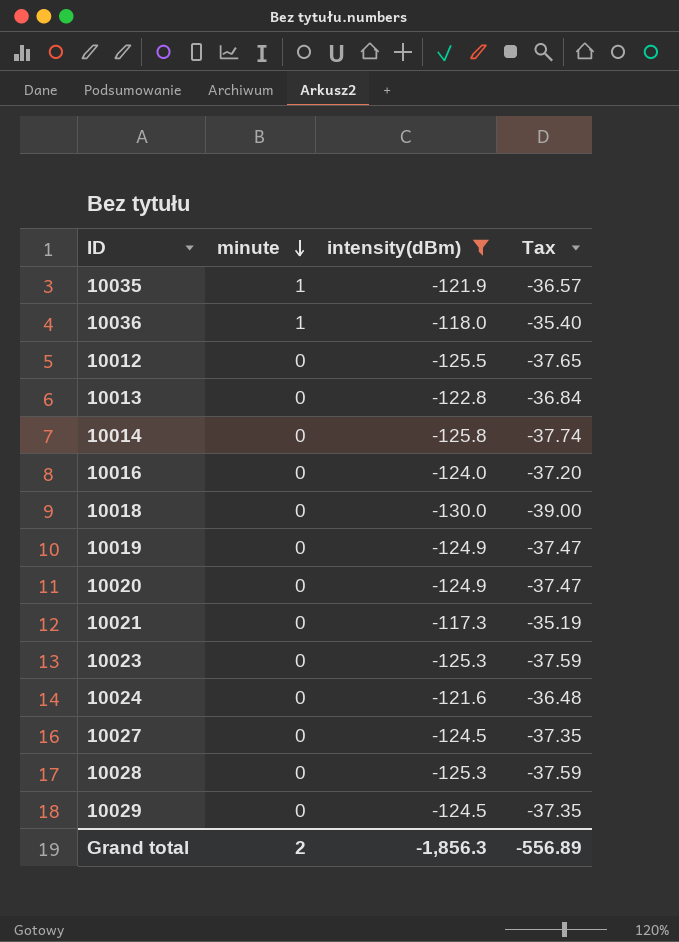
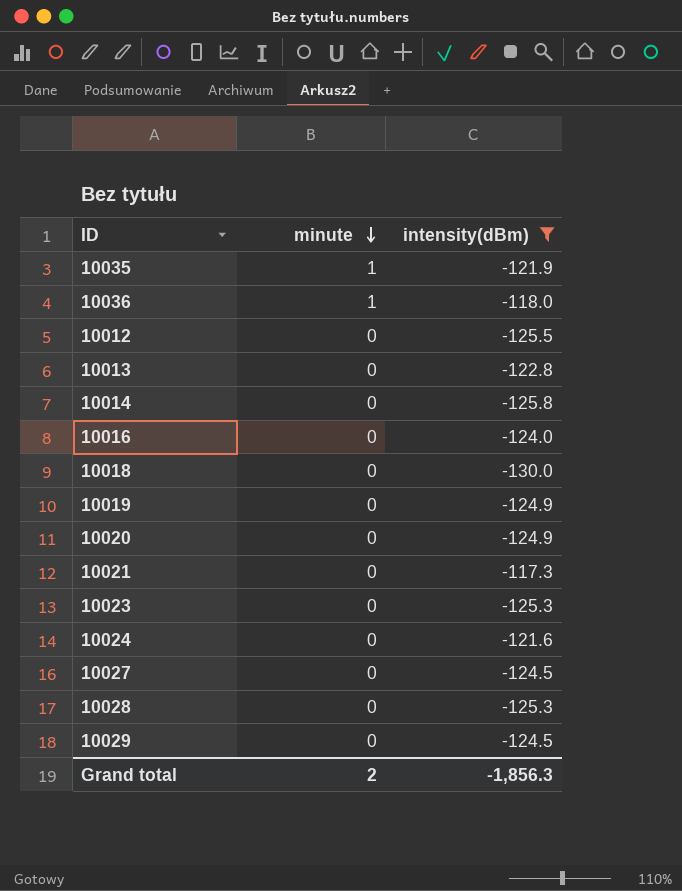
column Tax | formula: [intensity(dBm)] * 0.3 -> none

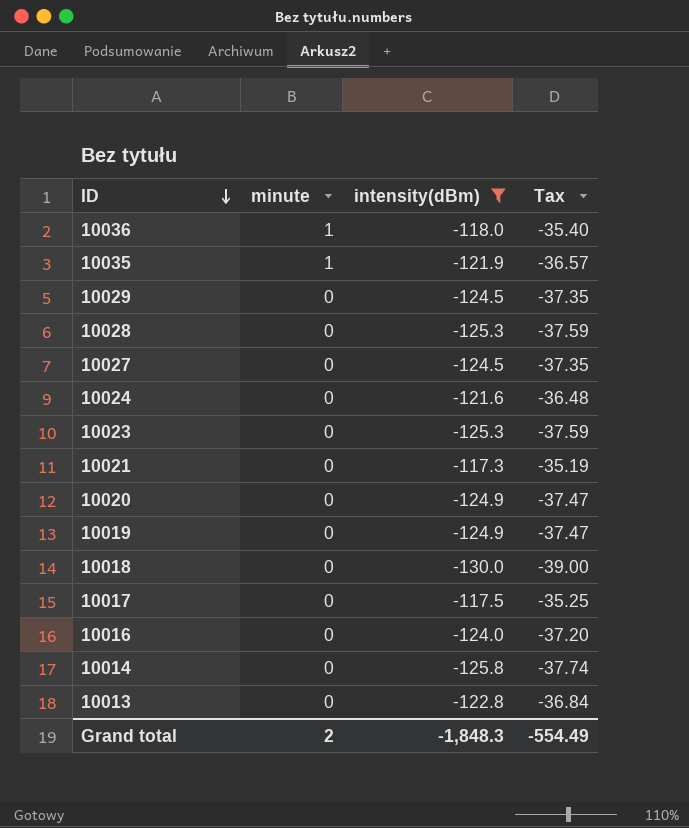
row order: minute descending -> ID descending
column Tax | formula: none -> [intensity(dBm)] * 0.3
row 10012: 0 | -125.5 -> none
row 10017: none -> 0 | -117.5 | -35.25
Grand total | intensity(dBm): -1,856.3 -> -1,848.3

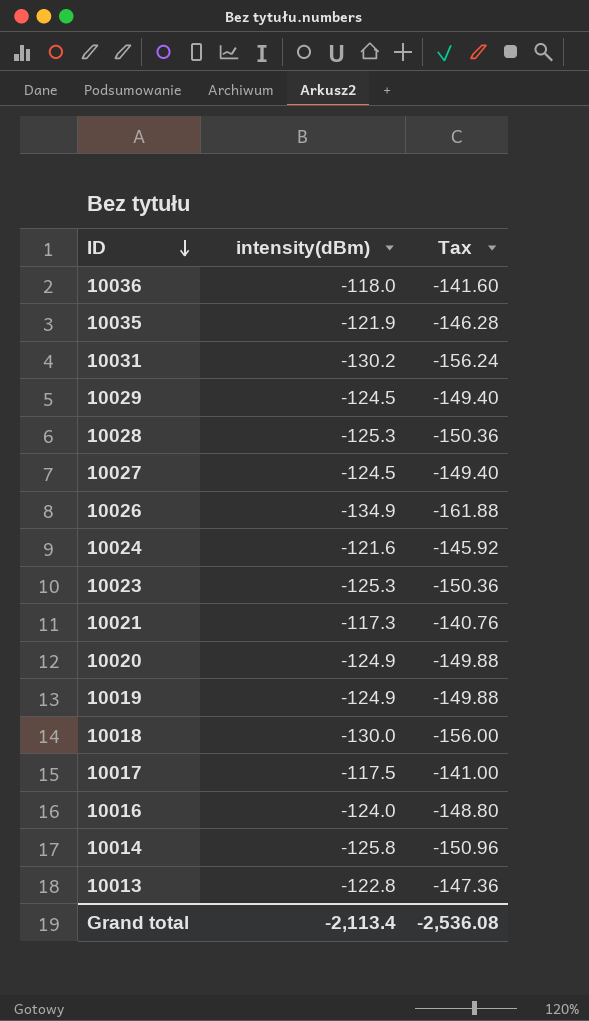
filter: intensity(dBm) >= -130.0 -> none
column minute | position: 2 -> none
column Tax | formula: [intensity(dBm)] * 0.3 -> [intensity(dBm)] * 1.2
Grand total | intensity(dBm): -1,848.3 -> -2,113.4
Grand total | Tax: -554.49 -> -2,536.08

